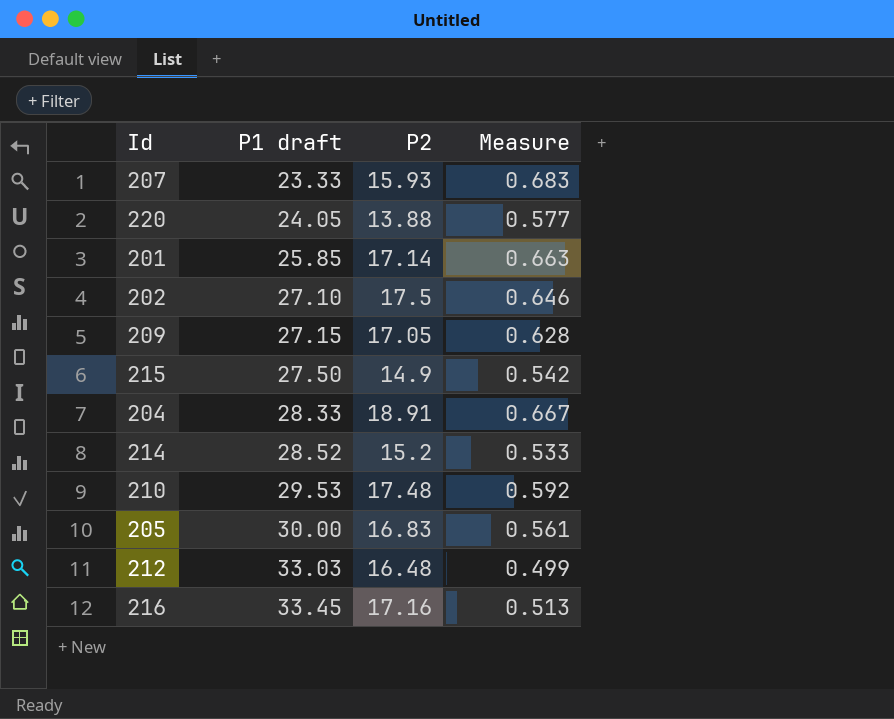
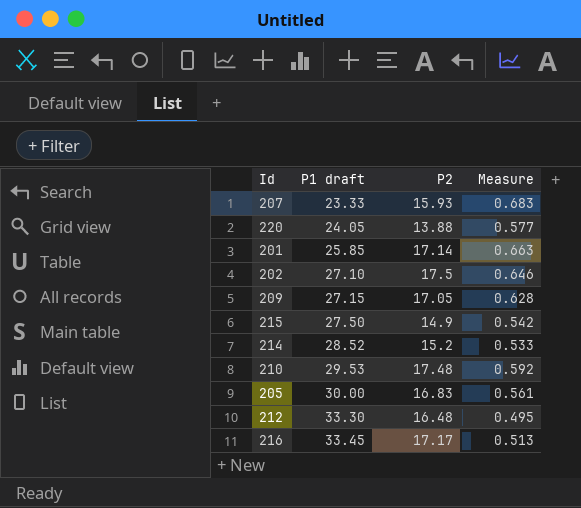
row 204: 28.33 | 18.91 | 0.667 -> none
212 | P1 draft: 33.03 -> 33.30
212 | Measure: 0.499 -> 0.495
216 | P2: 17.16 -> 17.17

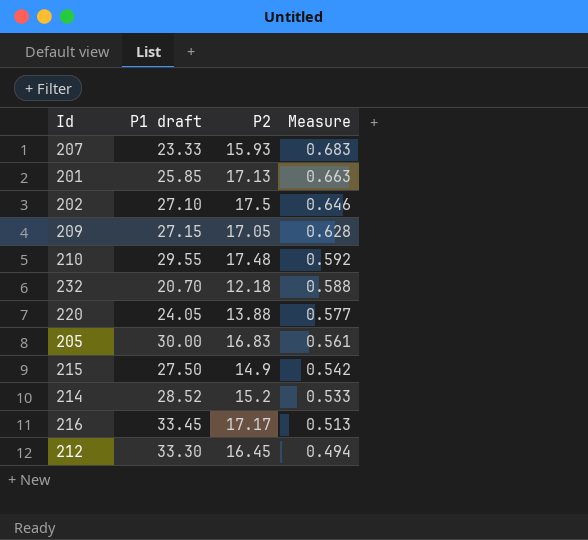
row order: P1 draft ascending -> Measure descending
201 | P2: 17.14 -> 17.13
210 | P1 draft: 29.53 -> 29.55
row 232: none -> 20.70 | 12.18 | 0.588
212 | P2: 16.48 -> 16.45
212 | Measure: 0.495 -> 0.494

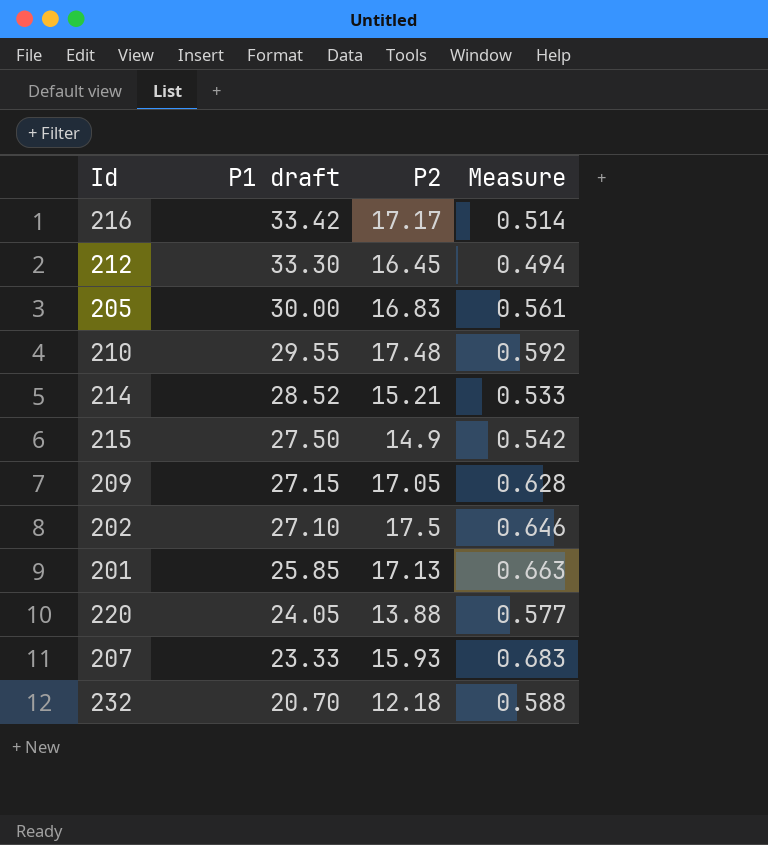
row order: Measure descending -> P1 draft descending
216 | P1 draft: 33.45 -> 33.42
216 | Measure: 0.513 -> 0.514
214 | P2: 15.2 -> 15.21

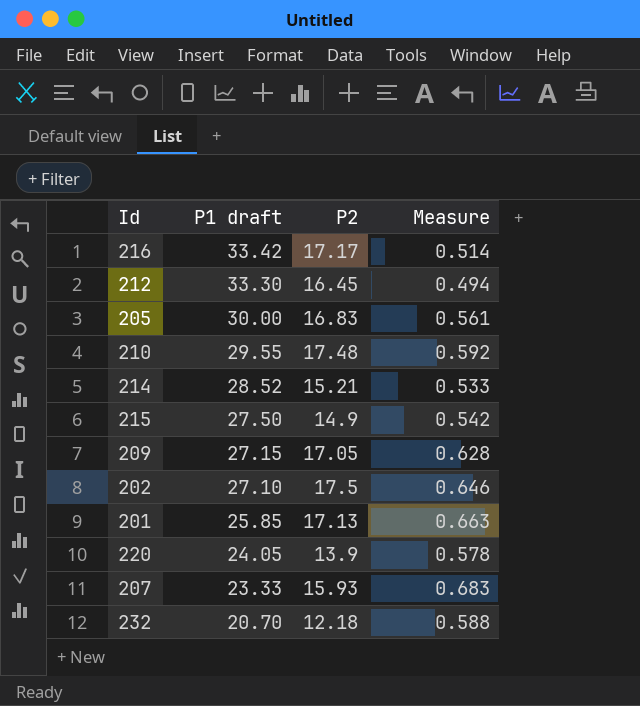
220 | P2: 13.88 -> 13.9
220 | Measure: 0.577 -> 0.578

